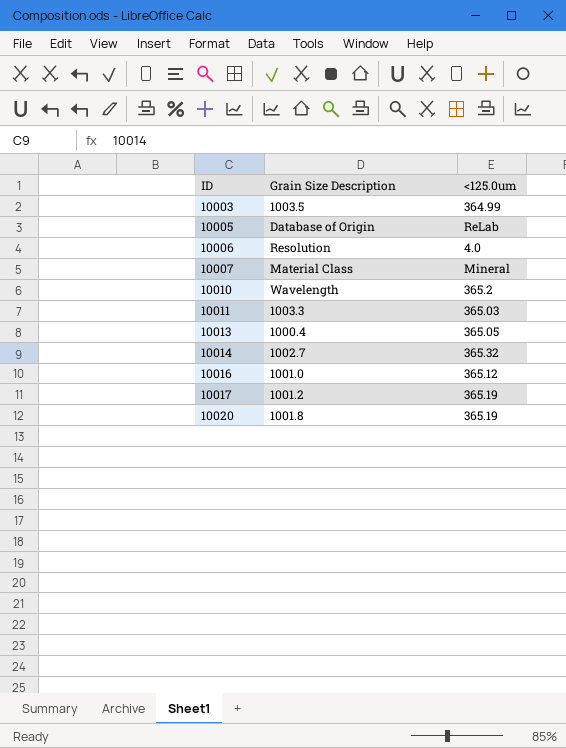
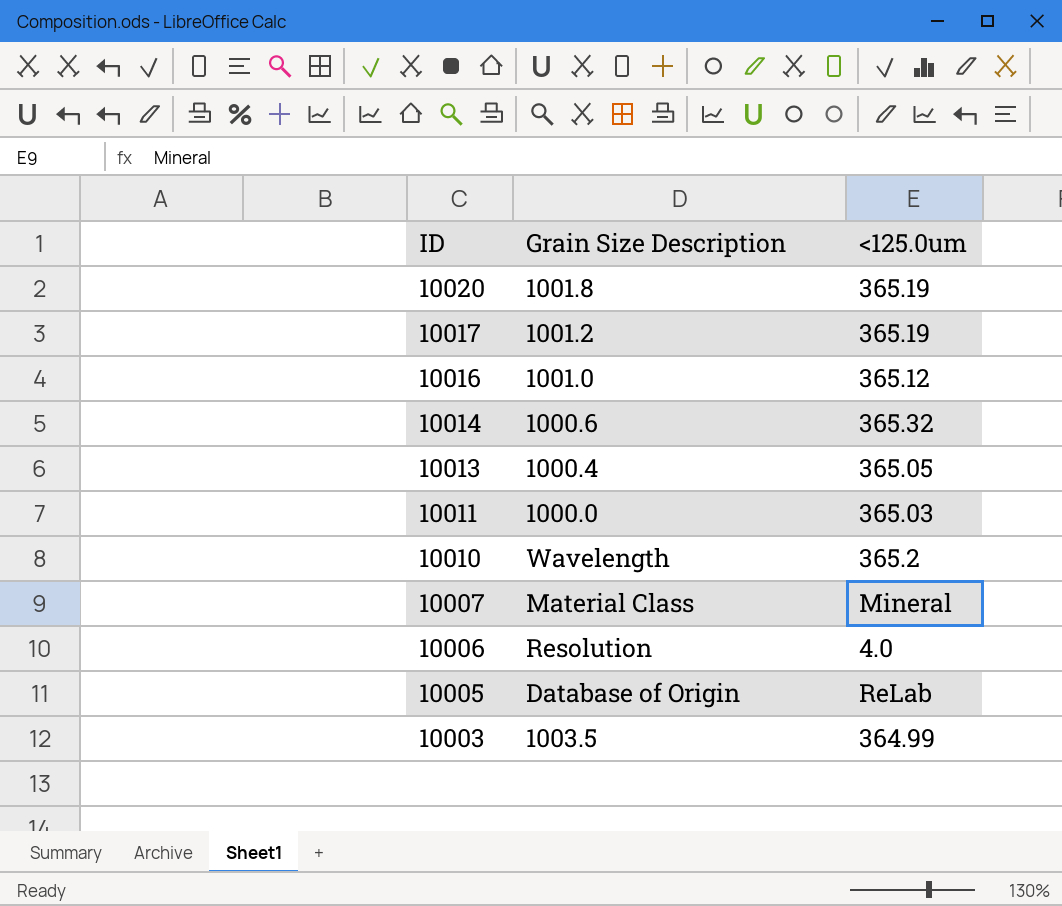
row order: ID ascending -> ID descending
10014 | Grain Size Description: 1002.7 -> 1000.6
10011 | Grain Size Description: 1003.3 -> 1000.0

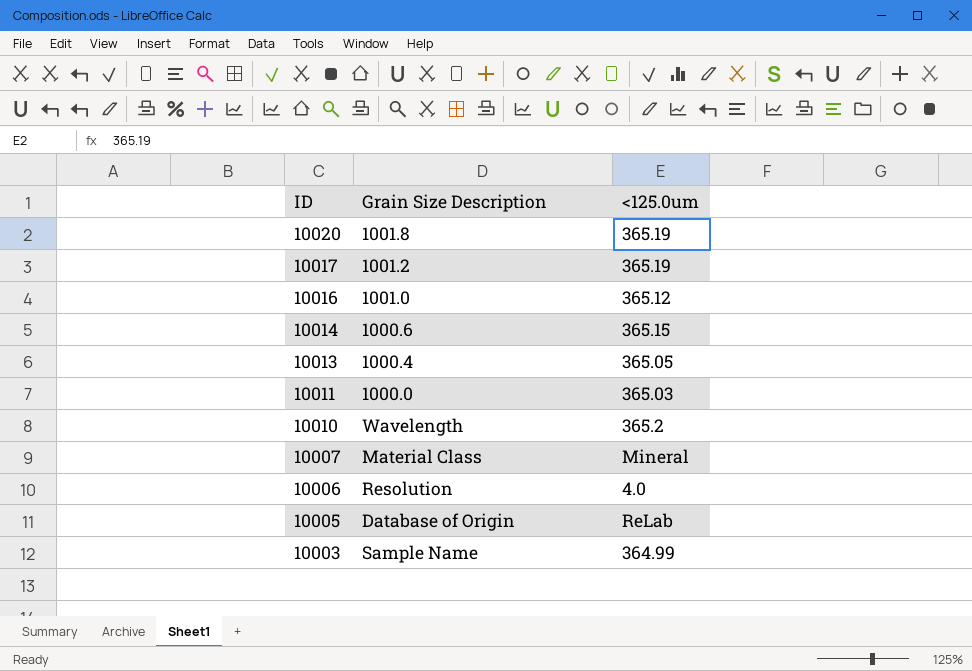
10014 | <125.0um: 365.32 -> 365.15
10003 | Grain Size Description: 1003.5 -> Sample Name

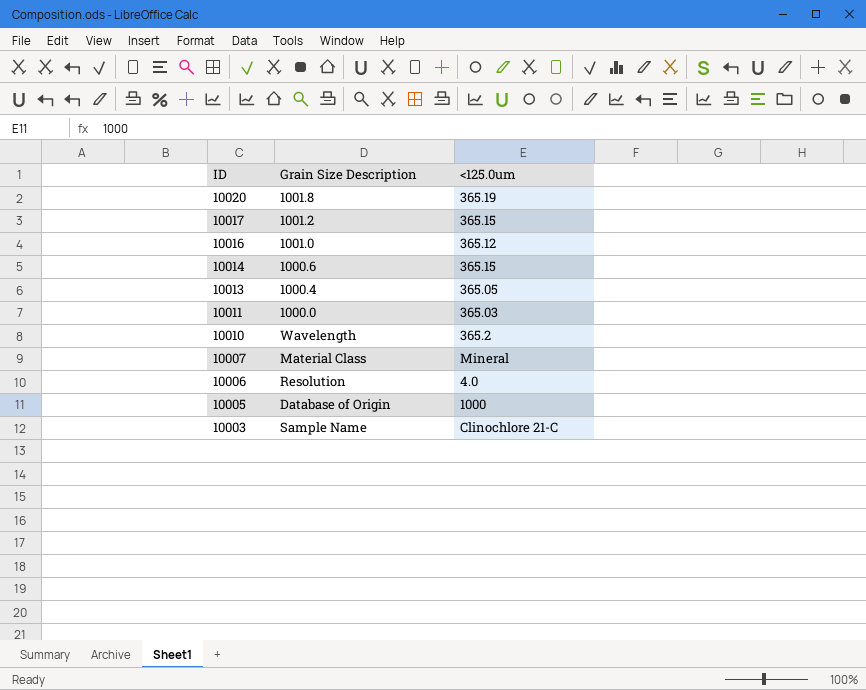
10017 | <125.0um: 365.19 -> 365.15
10005 | <125.0um: ReLab -> 1000
10003 | <125.0um: 364.99 -> Clinochlore 21-C

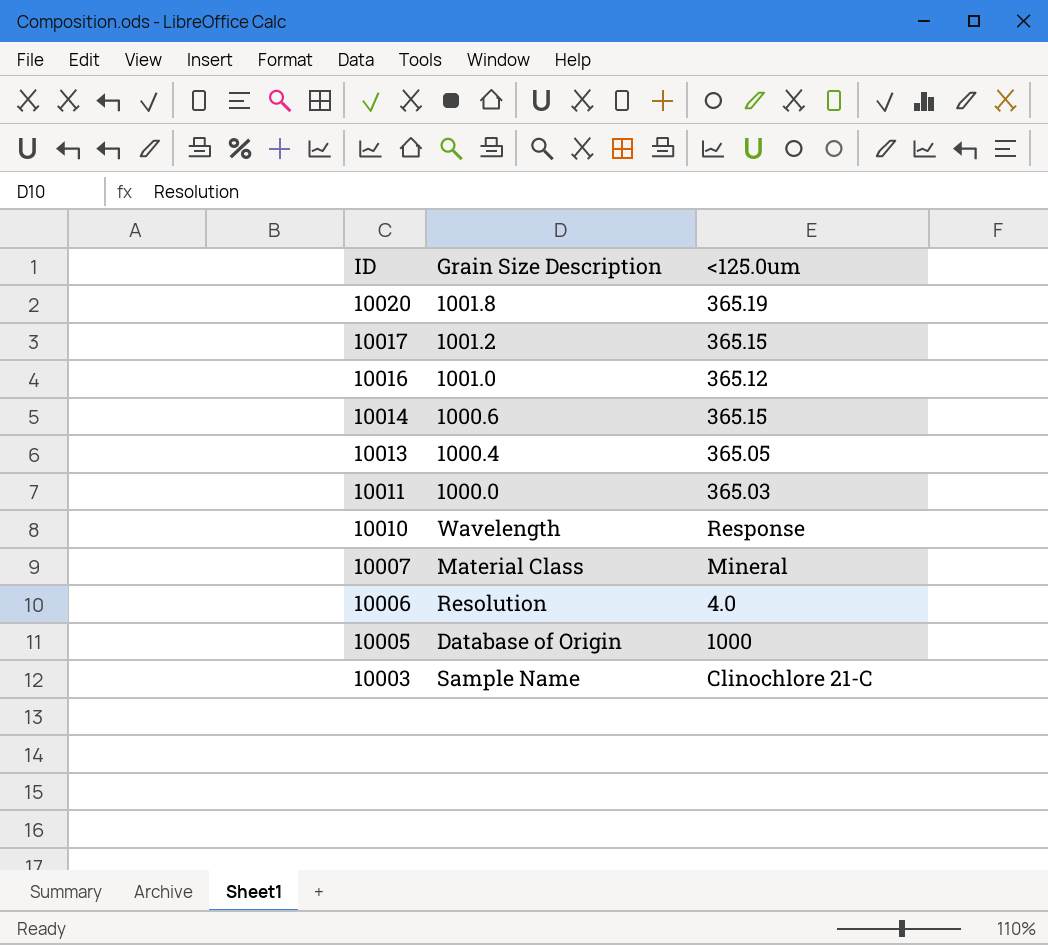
10010 | <125.0um: 365.2 -> Response

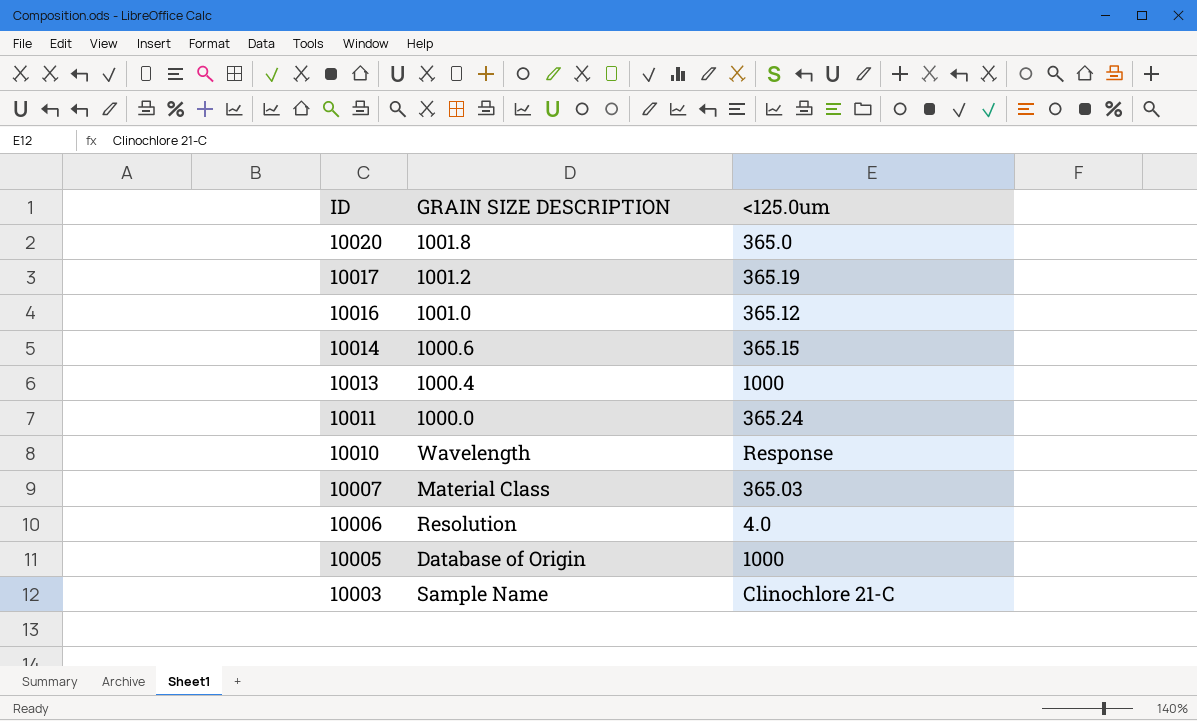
column name: Grain Size Description -> GRAIN SIZE DESCRIPTION
10020 | <125.0um: 365.19 -> 365.0
10017 | <125.0um: 365.15 -> 365.19
10013 | <125.0um: 365.05 -> 1000
10011 | <125.0um: 365.03 -> 365.24
10007 | <125.0um: Mineral -> 365.03

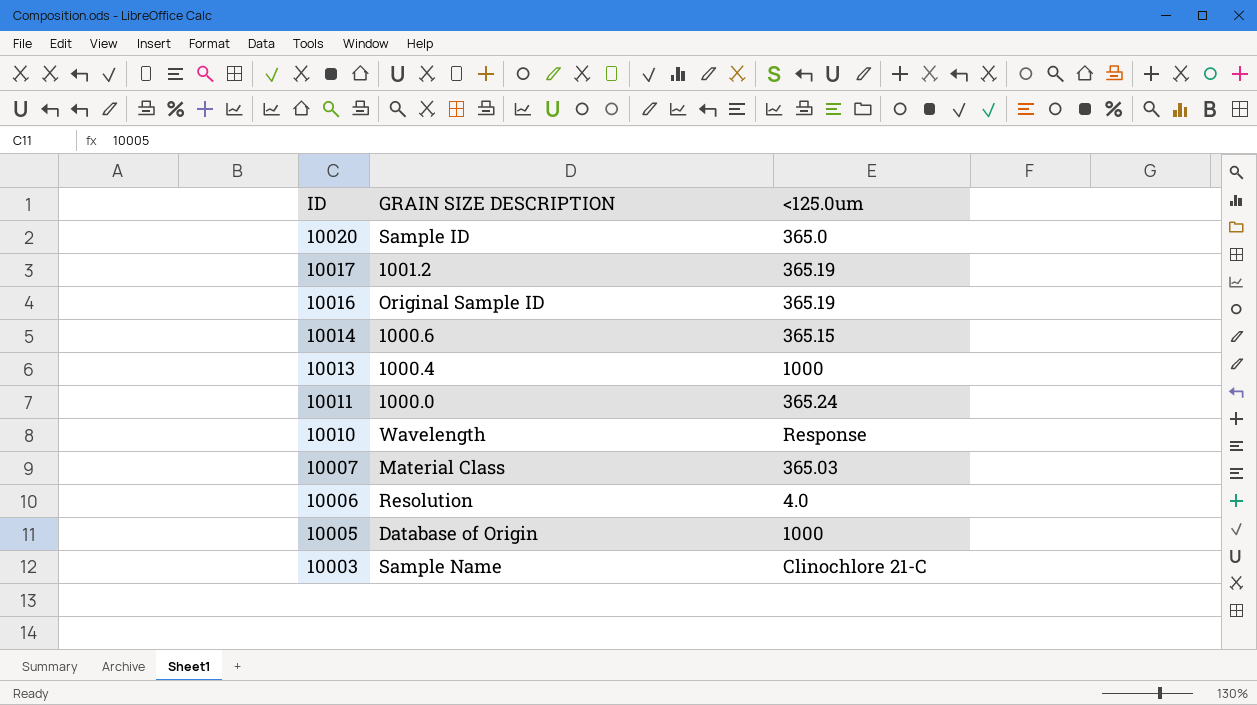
10020 | GRAIN SIZE DESCRIPTION: 1001.8 -> Sample ID
10016 | GRAIN SIZE DESCRIPTION: 1001.0 -> Original Sample ID
10016 | <125.0um: 365.12 -> 365.19

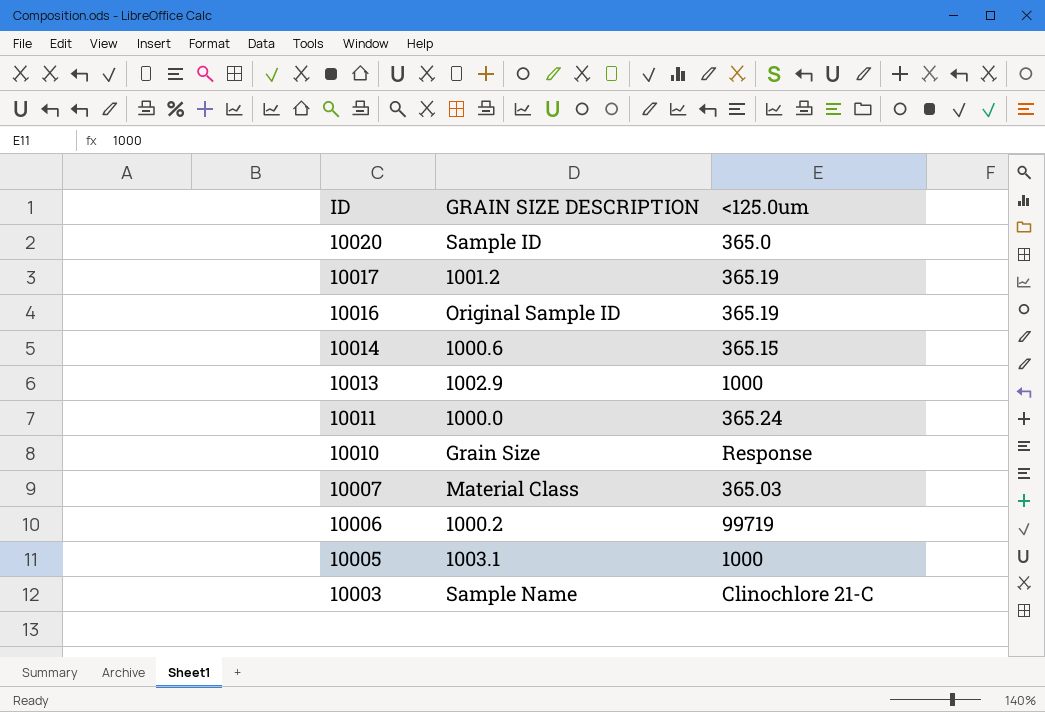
10013 | GRAIN SIZE DESCRIPTION: 1000.4 -> 1002.9
10010 | GRAIN SIZE DESCRIPTION: Wavelength -> Grain Size
10006 | GRAIN SIZE DESCRIPTION: Resolution -> 1000.2
10006 | <125.0um: 4.0 -> 99719
10005 | GRAIN SIZE DESCRIPTION: Database of Origin -> 1003.1

